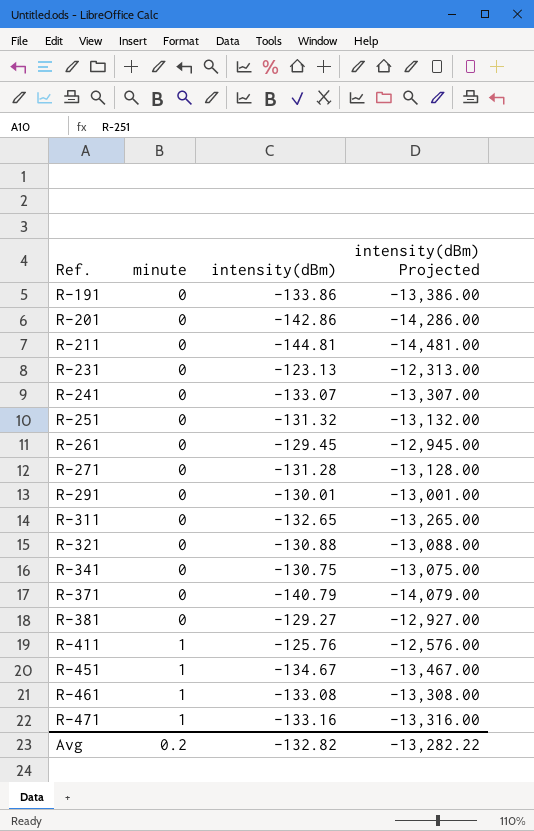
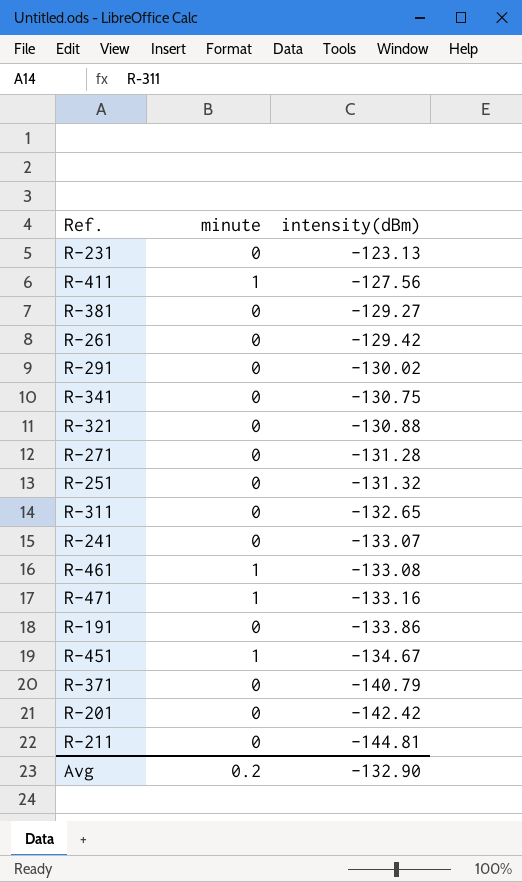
row order: Ref. ascending -> intensity(dBm) descending
column intensity(dBm) Projected | formula: [intensity(dBm)] * 100 -> none
R-411 | intensity(dBm): -125.76 -> -127.56
R-261 | intensity(dBm): -129.45 -> -129.42
R-291 | intensity(dBm): -130.01 -> -130.02
R-201 | intensity(dBm): -142.86 -> -142.42
Avg | intensity(dBm): -132.82 -> -132.90

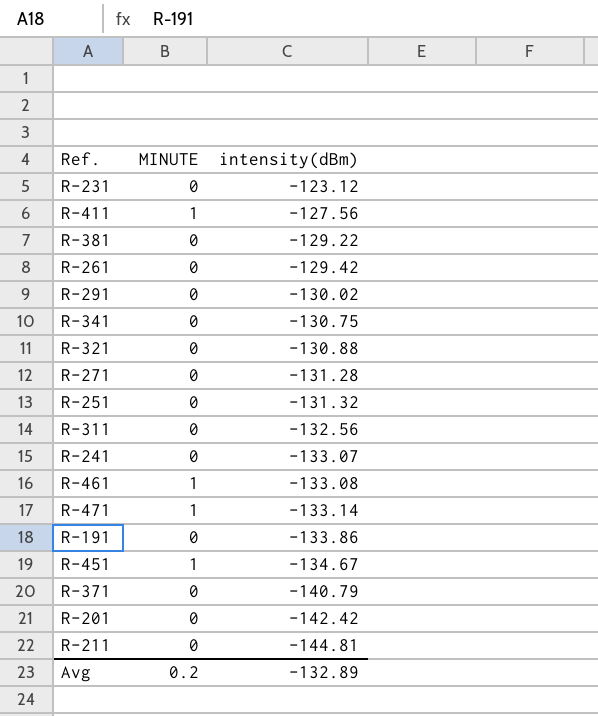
column name: minute -> MINUTE
R-231 | intensity(dBm): -123.13 -> -123.12
R-381 | intensity(dBm): -129.27 -> -129.22
R-311 | intensity(dBm): -132.65 -> -132.56
R-471 | intensity(dBm): -133.16 -> -133.14
Avg | intensity(dBm): -132.90 -> -132.89

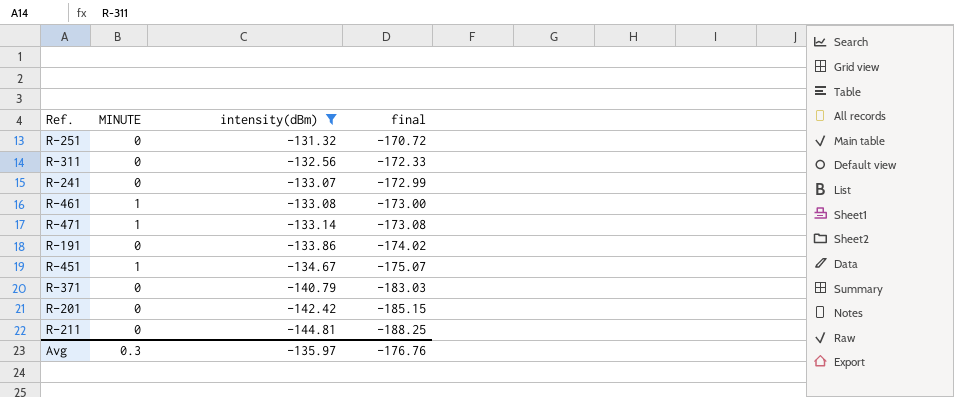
filter: none -> intensity(dBm) <= -131.32
column final | formula: none -> [intensity(dBm)] * 1.3
Avg | MINUTE: 0.2 -> 0.3
Avg | intensity(dBm): -132.89 -> -135.97

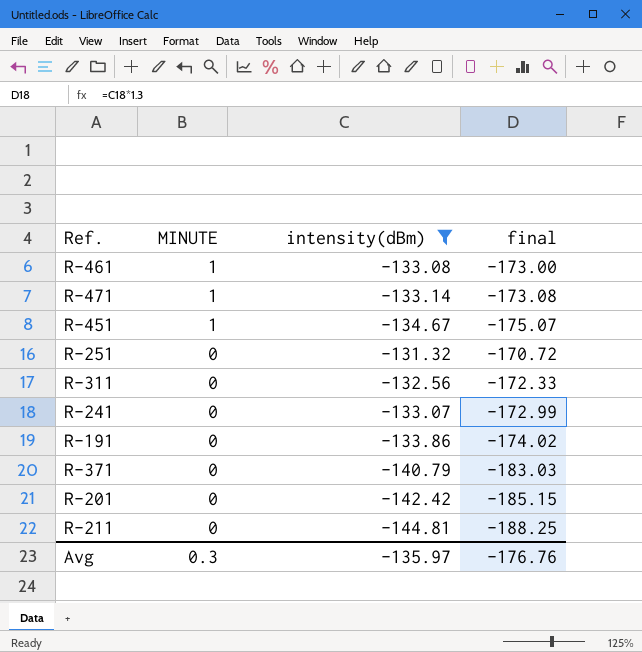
row order: intensity(dBm) descending -> MINUTE descending

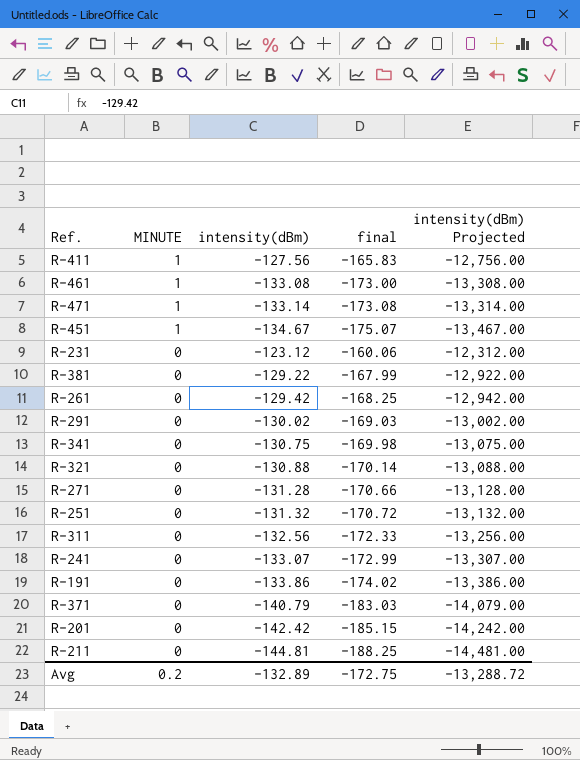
filter: intensity(dBm) <= -131.32 -> none
column intensity(dBm) Projected | formula: none -> [intensity(dBm)] * 100
Avg | MINUTE: 0.3 -> 0.2
Avg | intensity(dBm): -135.97 -> -132.89
Avg | final: -176.76 -> -172.75

